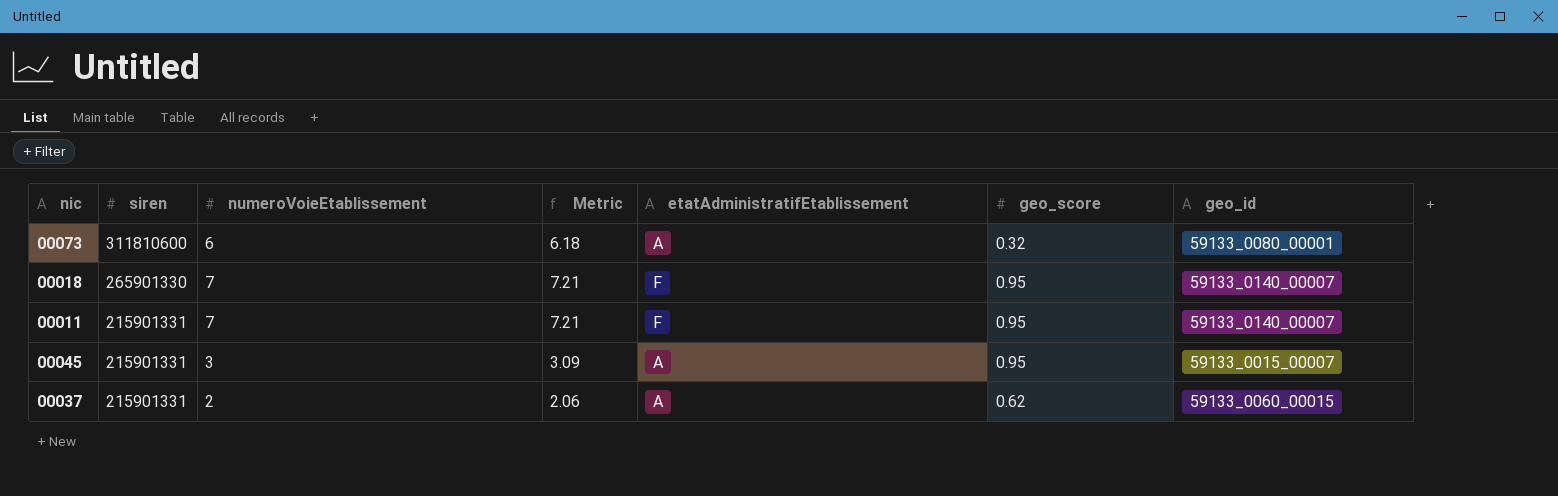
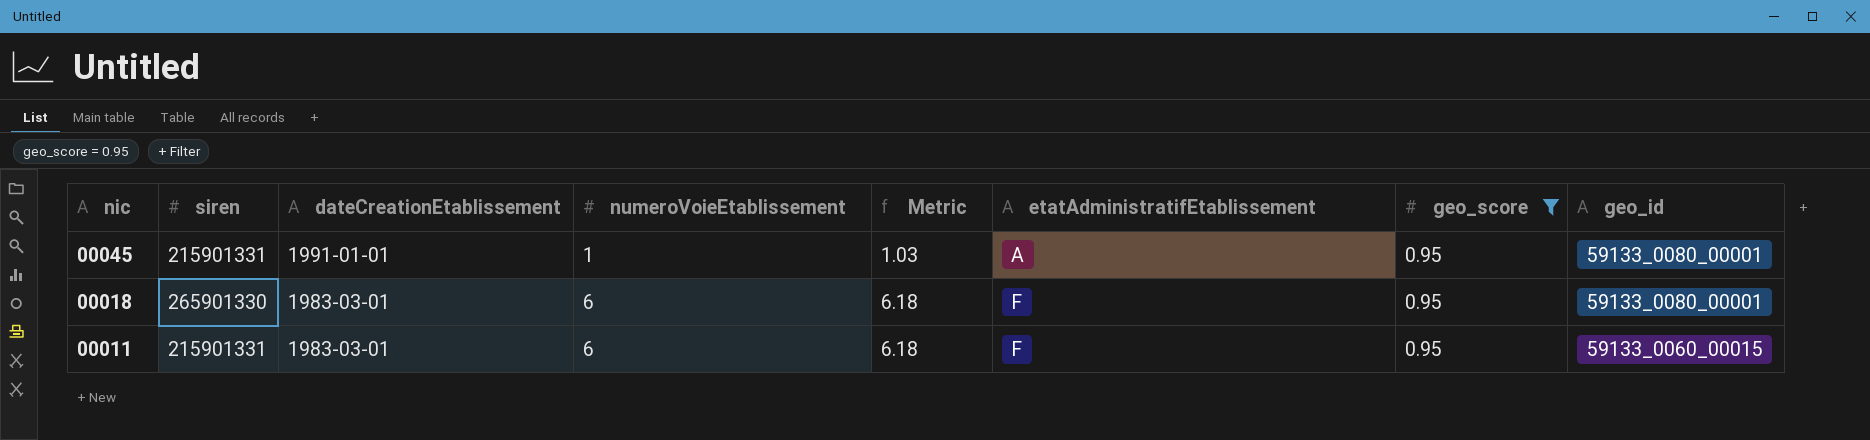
filter: none -> geo_score = 0.95
row order: siren descending -> nic descending
column dateCreationEtablissement | position: none -> 3
00045 | numeroVoieEtablissement: 3 -> 1
00045 | Metric: 3.09 -> 1.03
00045 | geo_id: 59133_0015_00007 -> 59133_0080_00001
00018 | numeroVoieEtablissement: 7 -> 6
00018 | Metric: 7.21 -> 6.18
00018 | geo_id: 59133_0140_00007 -> 59133_0080_00001
00011 | numeroVoieEtablissement: 7 -> 6
00011 | Metric: 7.21 -> 6.18
00011 | geo_id: 59133_0140_00007 -> 59133_0060_00015

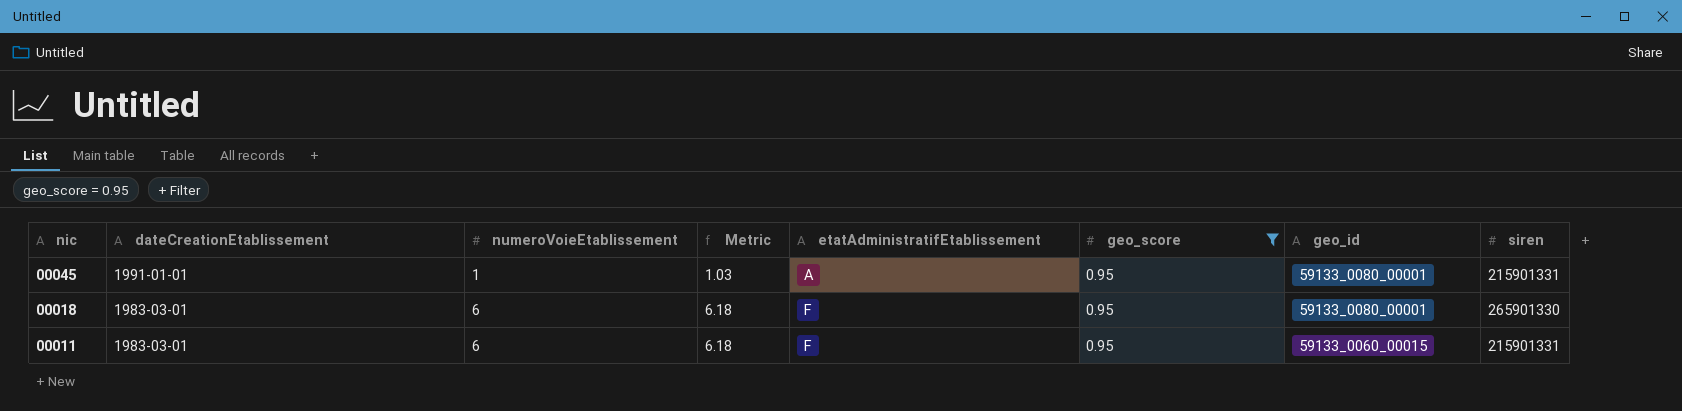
column siren | position: 2 -> 8

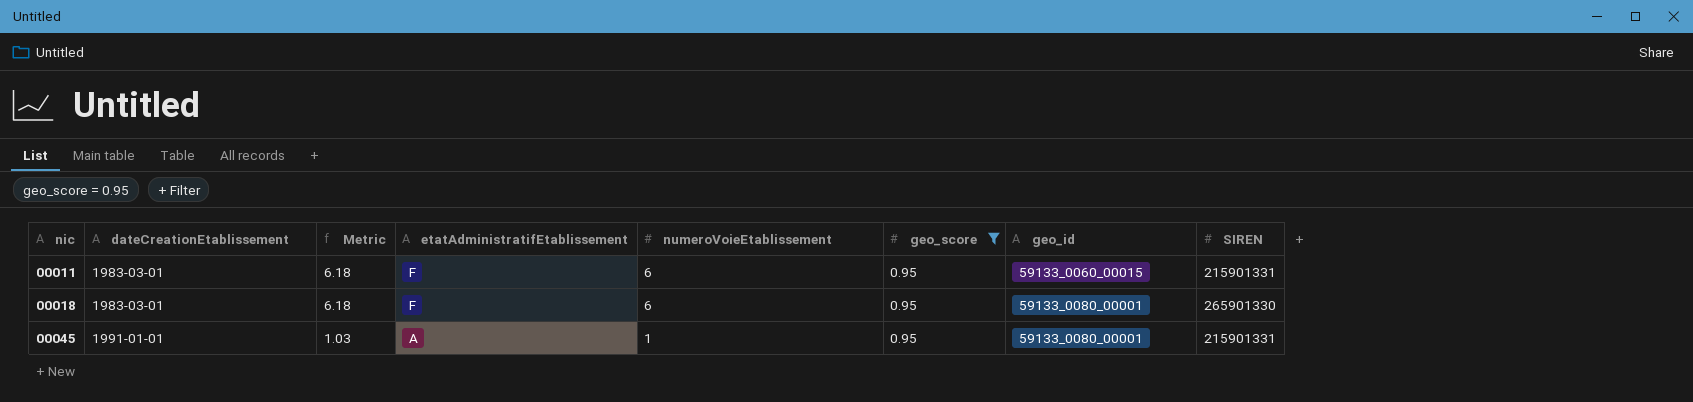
row order: nic descending -> nic ascending
column numeroVoieEtablissement | position: 3 -> 5
column name: siren -> SIREN

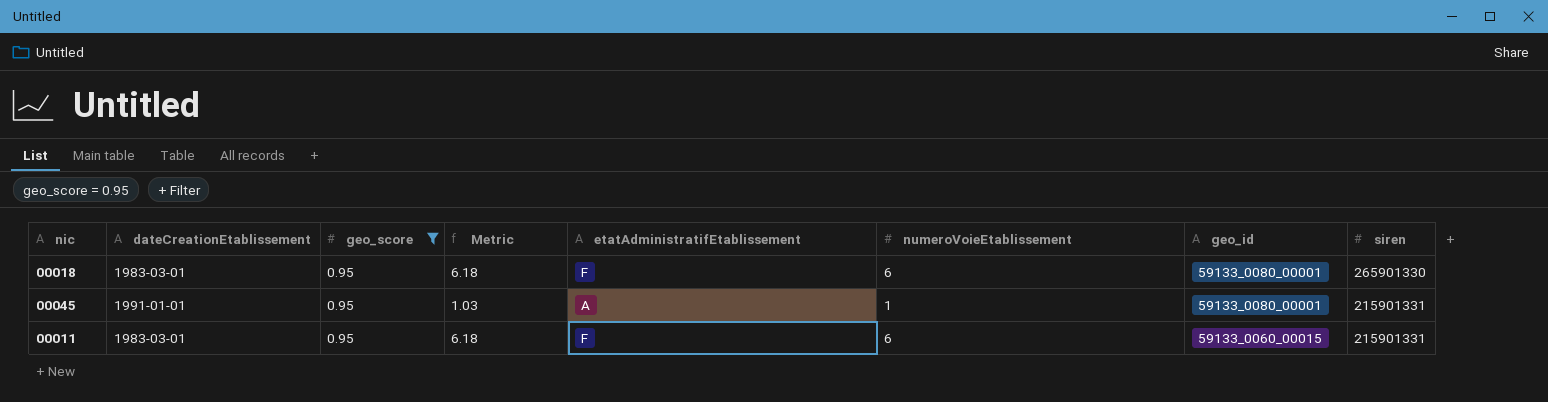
row order: nic ascending -> geo_id descending
column geo_score | position: 6 -> 3
column name: SIREN -> siren

